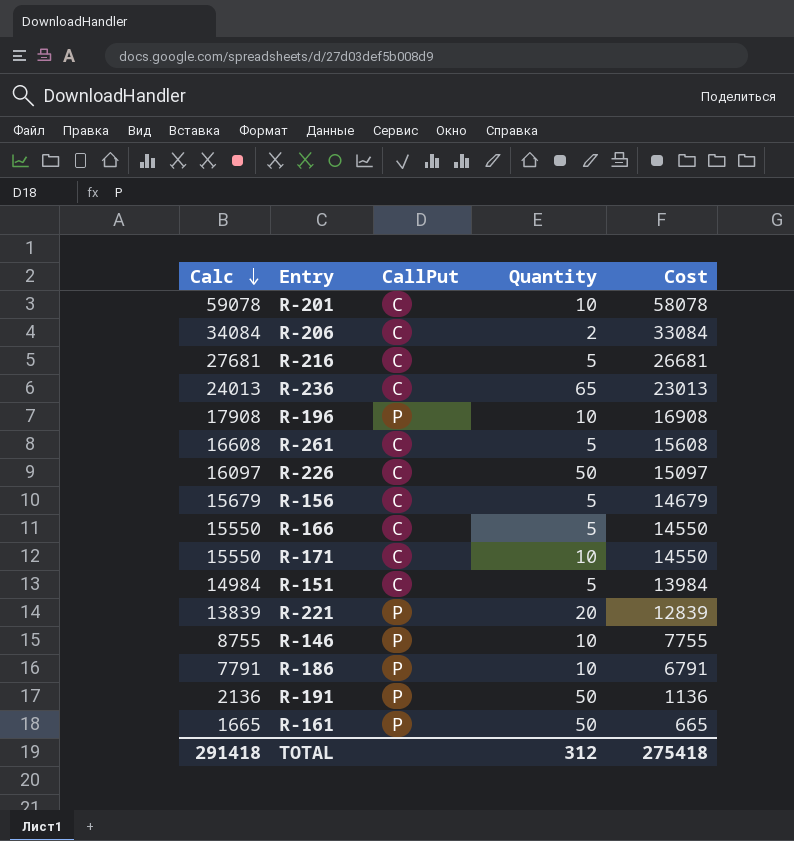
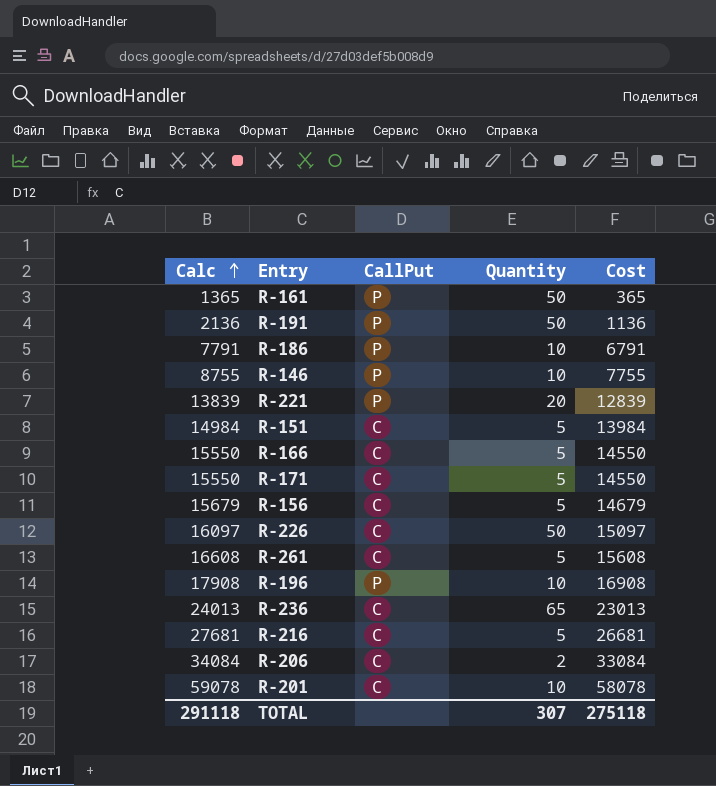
row order: Calc descending -> Calc ascending
R-161 | Calc: 1665 -> 1365
R-161 | Cost: 665 -> 365
R-171 | Quantity: 10 -> 5
TOTAL | Calc: 291418 -> 291118
TOTAL | Quantity: 312 -> 307
TOTAL | Cost: 275418 -> 275118

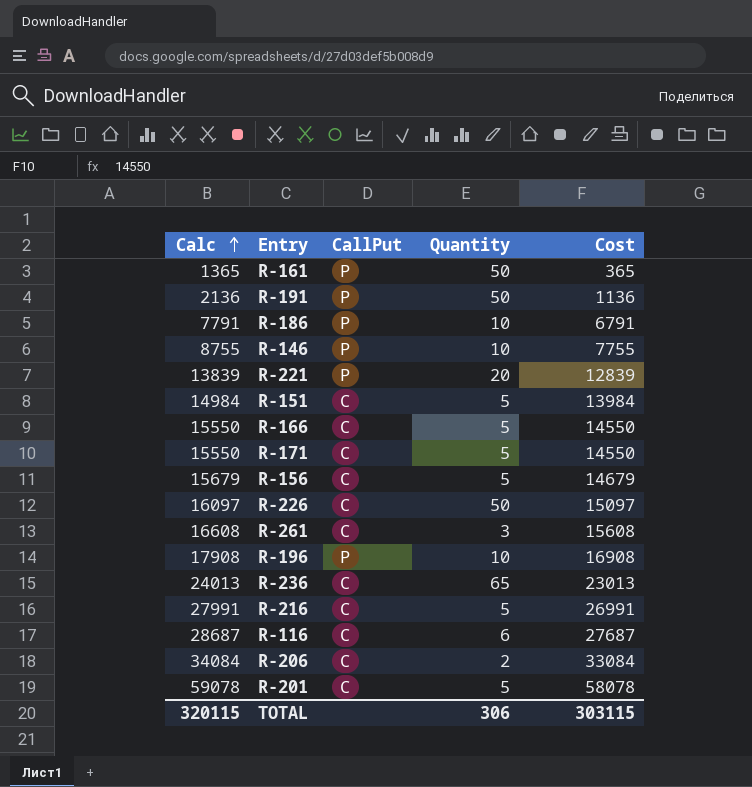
R-261 | Quantity: 5 -> 3
R-216 | Calc: 27681 -> 27991
R-216 | Cost: 26681 -> 26991
row R-116: none -> 28687 | C | 6 | 27687
R-201 | Quantity: 10 -> 5
TOTAL | Calc: 291118 -> 320115
TOTAL | Quantity: 307 -> 306
TOTAL | Cost: 275118 -> 303115

